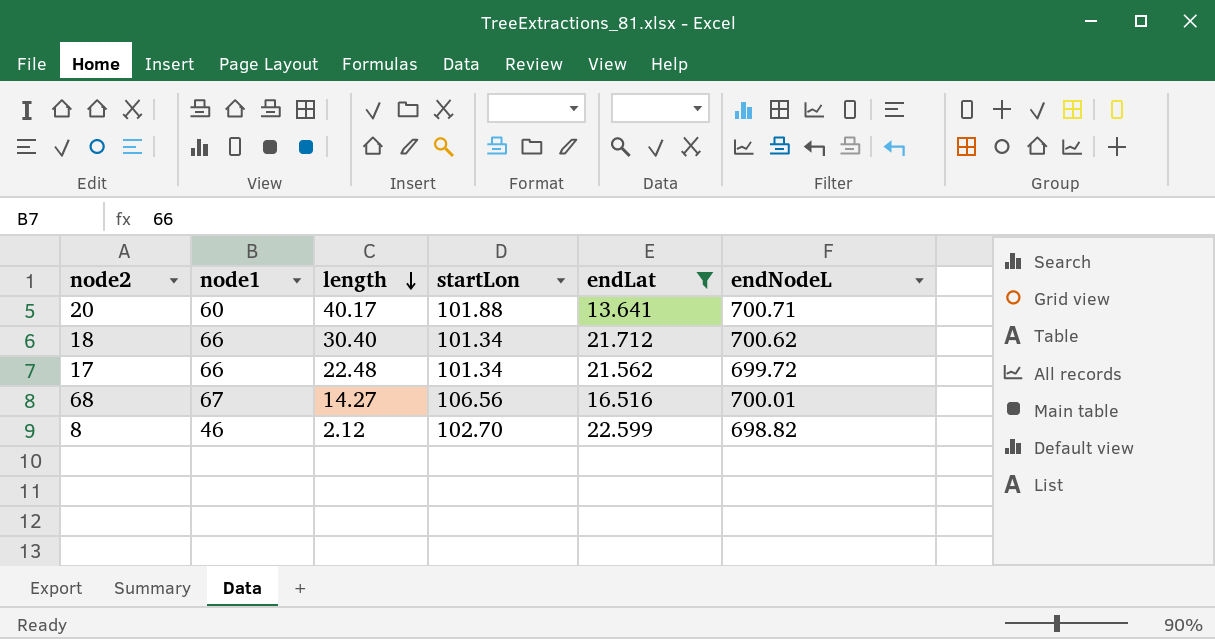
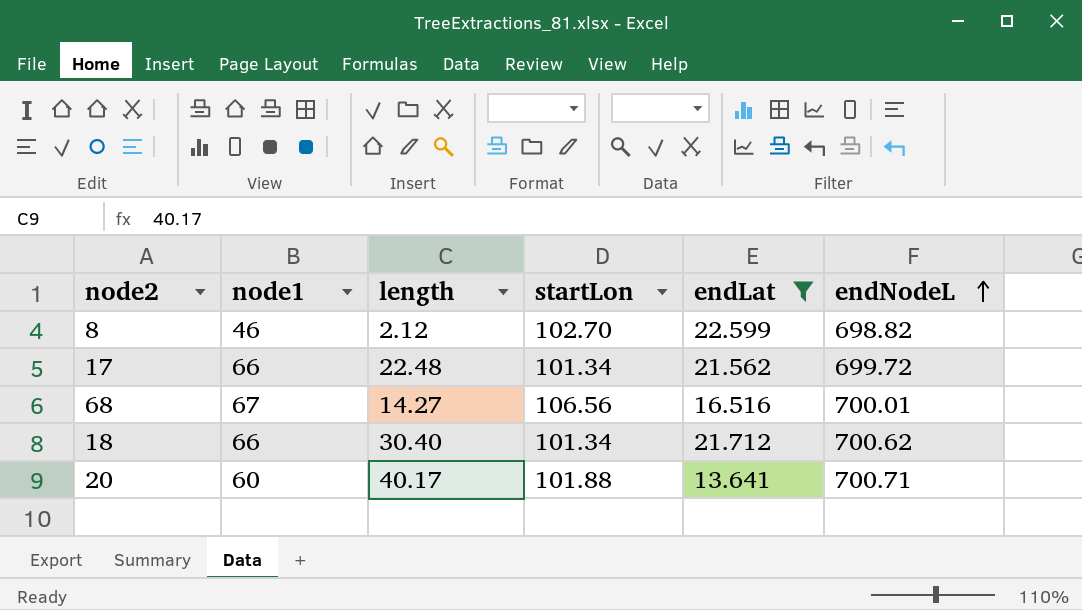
row order: length descending -> endNodeL ascending

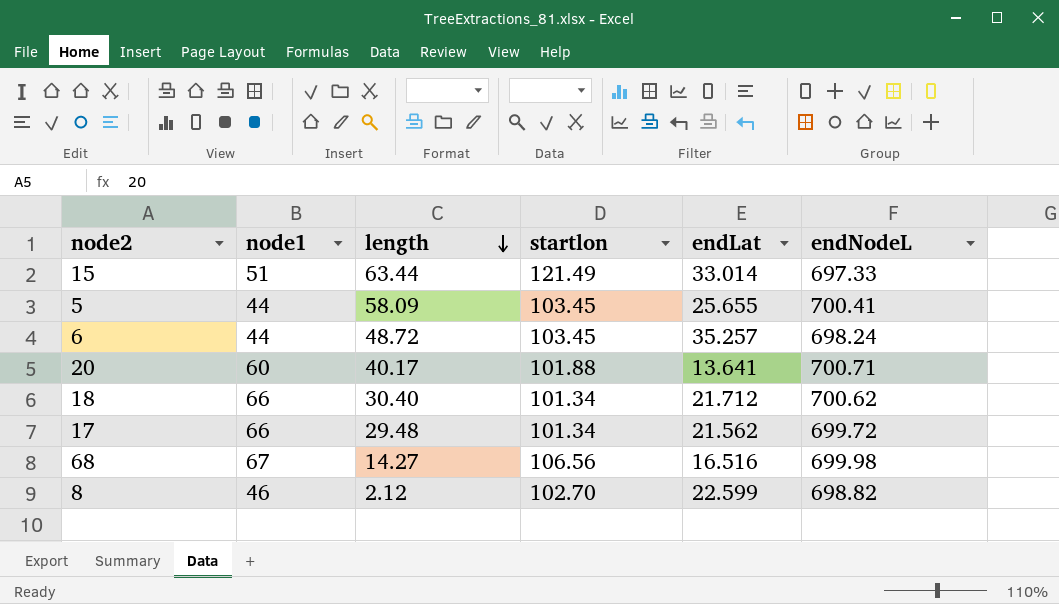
filter: endLat <= 22.599 -> none
row order: endNodeL ascending -> length descending
column name: startLon -> startlon
17 | length: 22.48 -> 29.48
68 | endNodeL: 700.01 -> 699.98

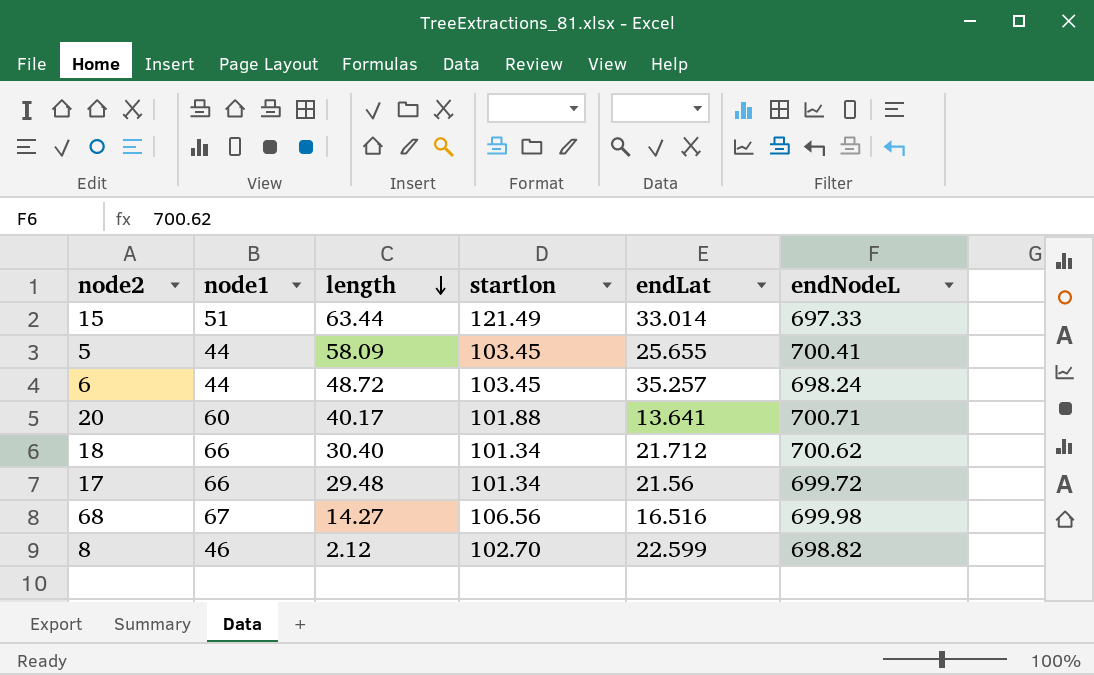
17 | endLat: 21.562 -> 21.56

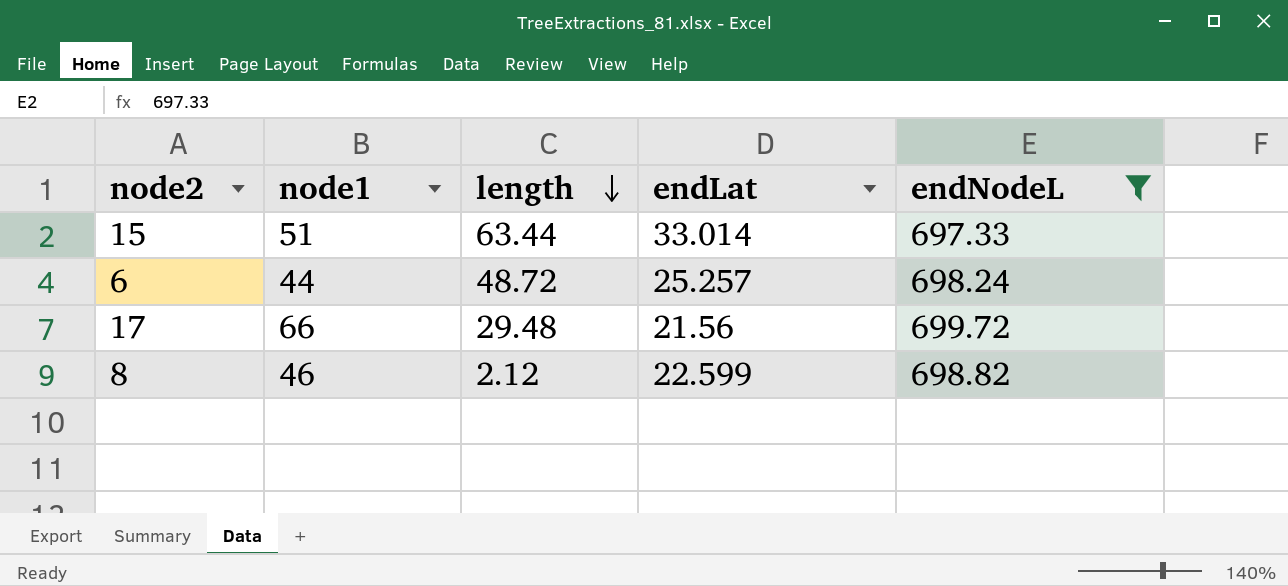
filter: none -> endNodeL <= 699.72
column startlon | position: 4 -> none
6 | endLat: 35.257 -> 25.257

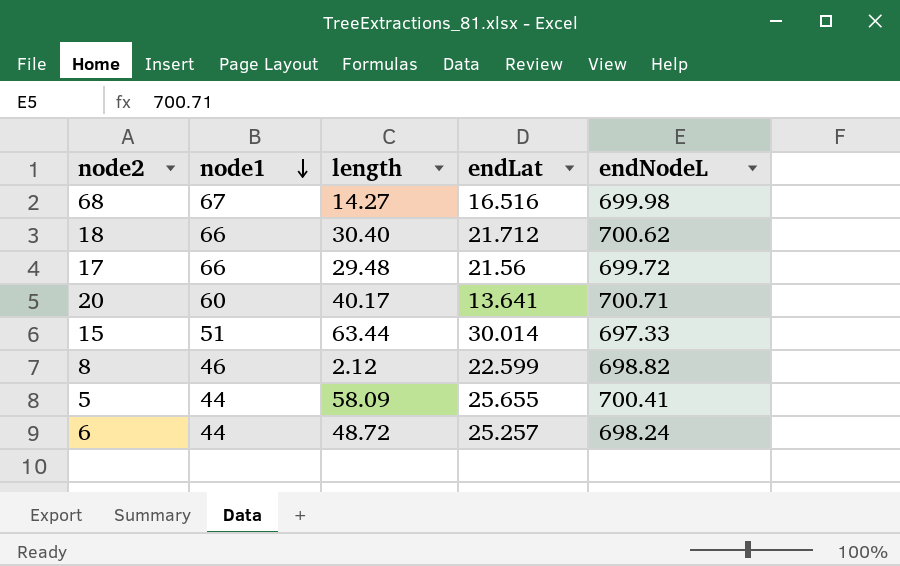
filter: endNodeL <= 699.72 -> none
row order: length descending -> node1 descending
15 | endLat: 33.014 -> 30.014

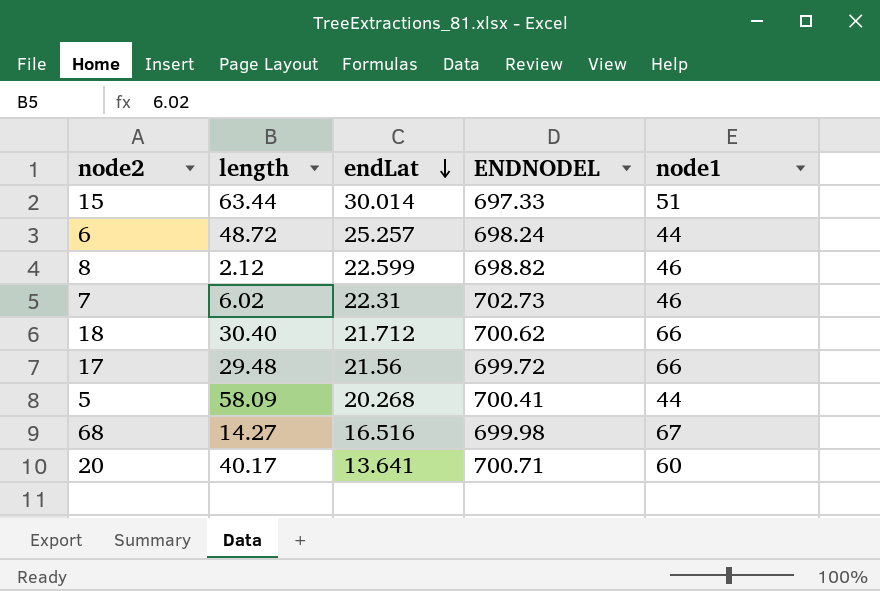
row order: node1 descending -> endLat descending
column name: endNodeL -> ENDNODEL
column node1 | position: 2 -> 5
row 7: none -> 6.02 | 22.31 | 702.73 | 46
5 | endLat: 25.655 -> 20.268

